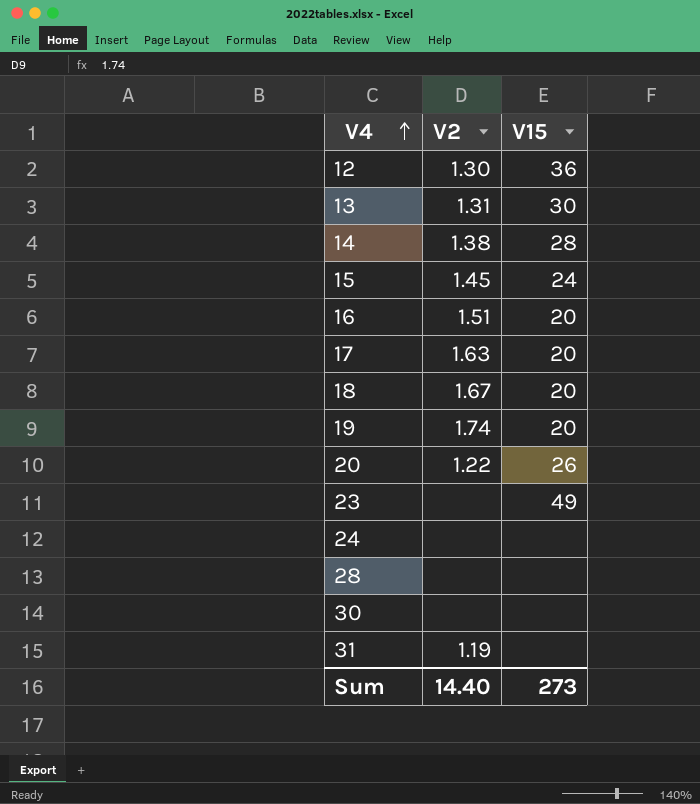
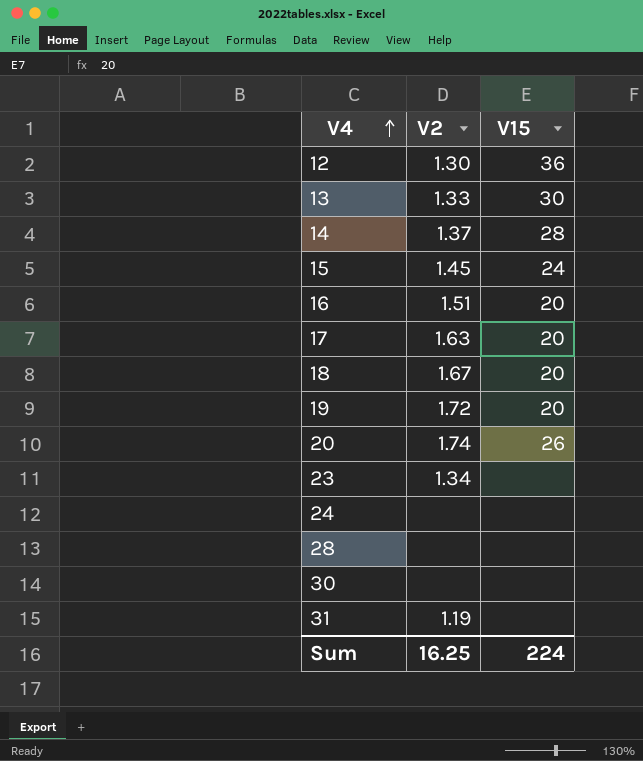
13 | V2: 1.31 -> 1.33
14 | V2: 1.38 -> 1.37
19 | V2: 1.74 -> 1.72
20 | V2: 1.22 -> 1.74
23 | V2: none -> 1.34
23 | V15: 49 -> none
Sum | V2: 14.40 -> 16.25
Sum | V15: 273 -> 224

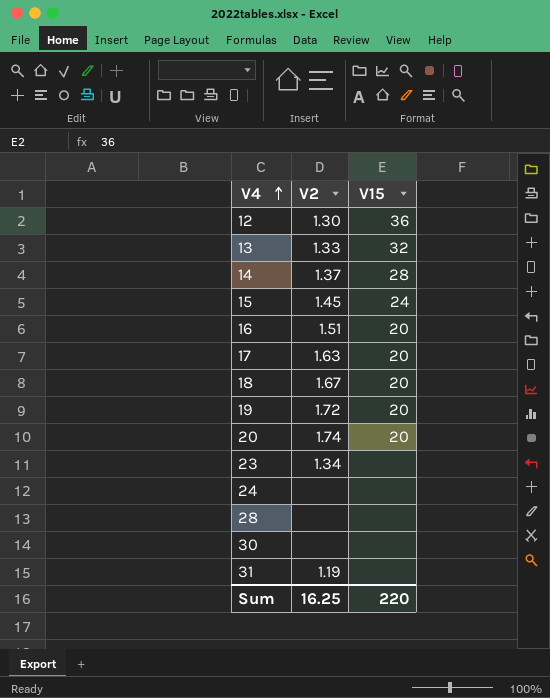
13 | V15: 30 -> 32
20 | V15: 26 -> 20
Sum | V15: 224 -> 220

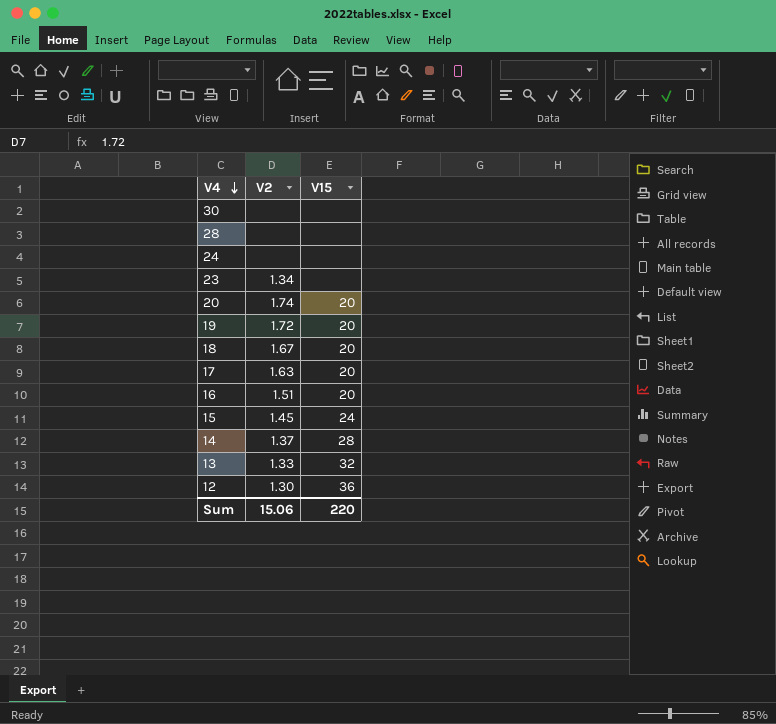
row order: V4 ascending -> V4 descending
row 31: 1.19 | none -> none
Sum | V2: 16.25 -> 15.06

